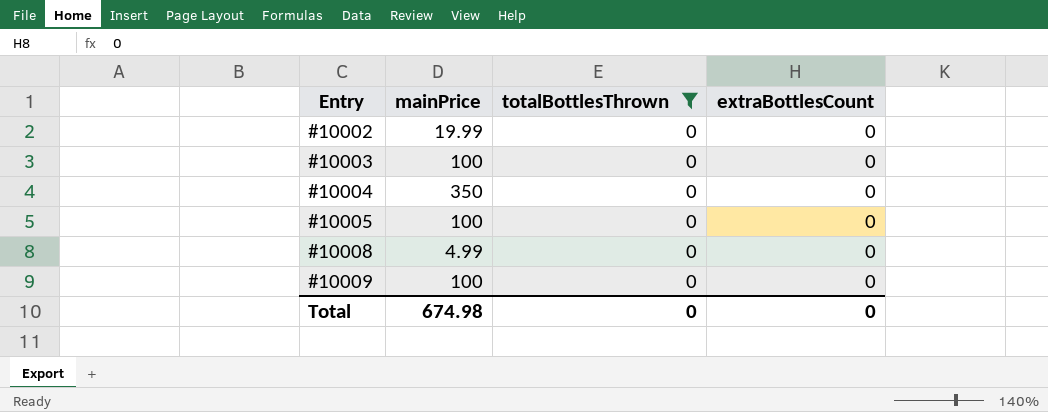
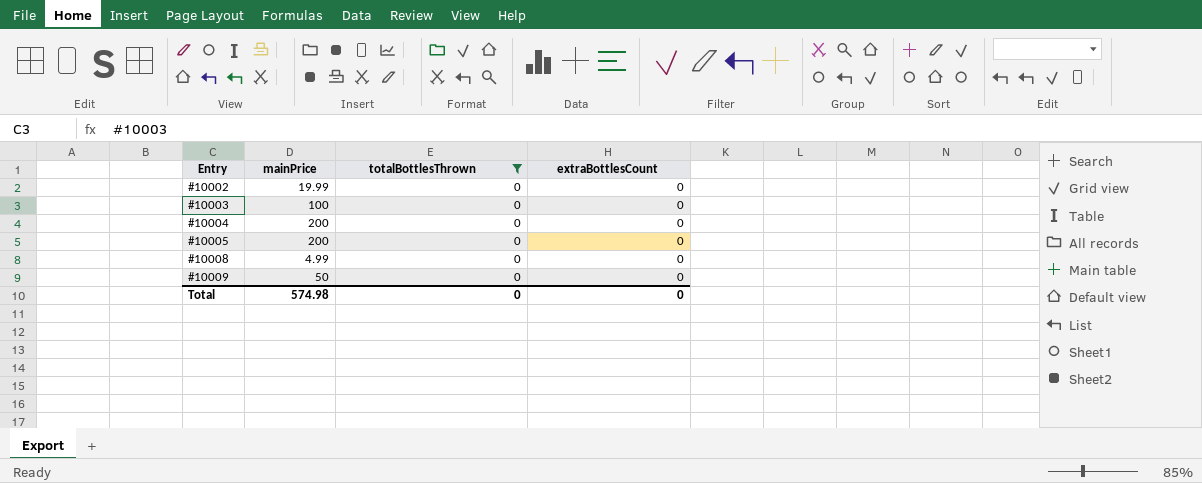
#10004 | mainPrice: 350 -> 200
#10005 | mainPrice: 100 -> 200
#10009 | mainPrice: 100 -> 50
Total | mainPrice: 674.98 -> 574.98

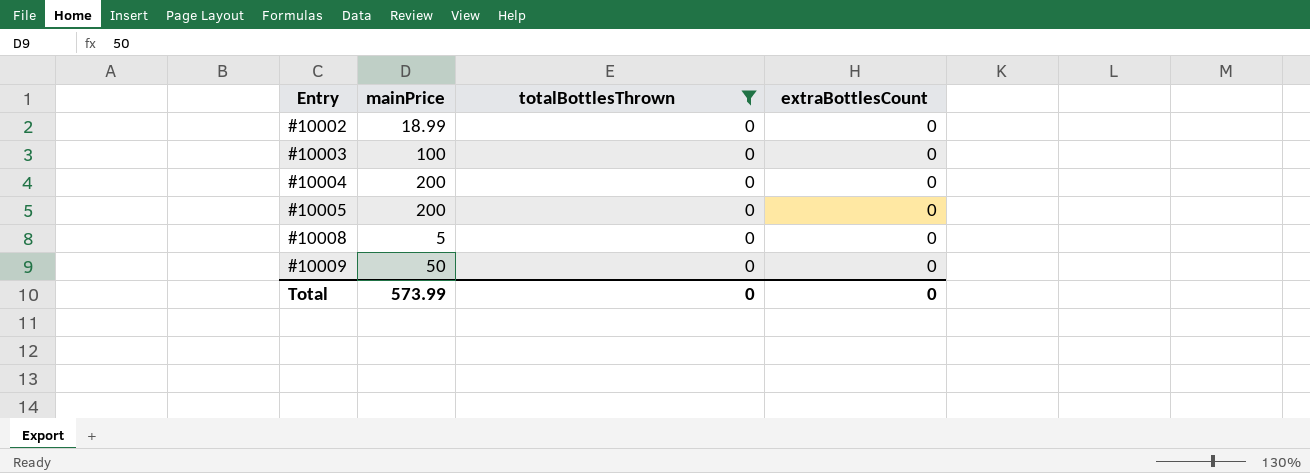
#10002 | mainPrice: 19.99 -> 18.99
#10008 | mainPrice: 4.99 -> 5
Total | mainPrice: 574.98 -> 573.99

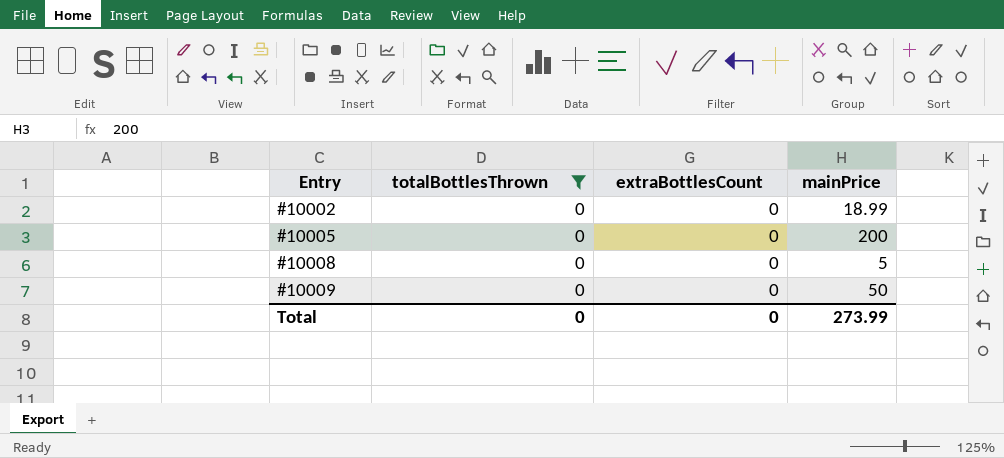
column mainPrice | position: 2 -> 4
row #10003: 100 | 0 | 0 -> none
row #10004: 200 | 0 | 0 -> none
Total | mainPrice: 573.99 -> 273.99

